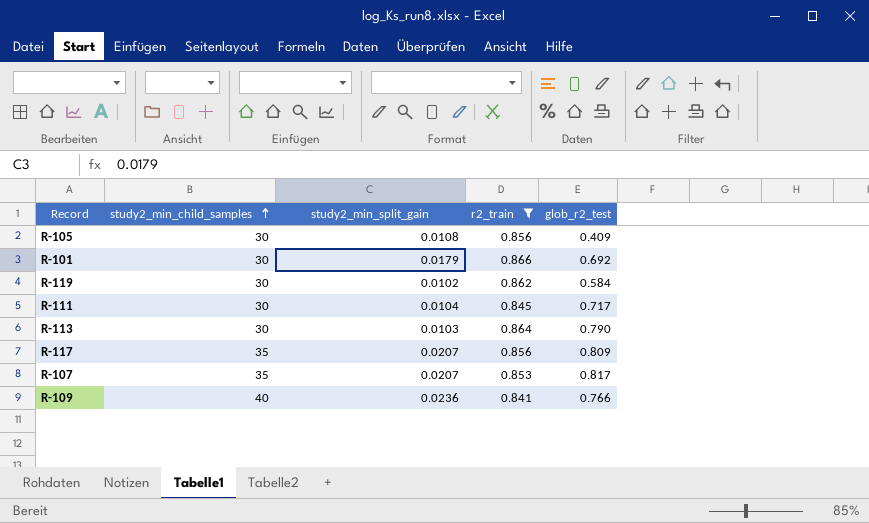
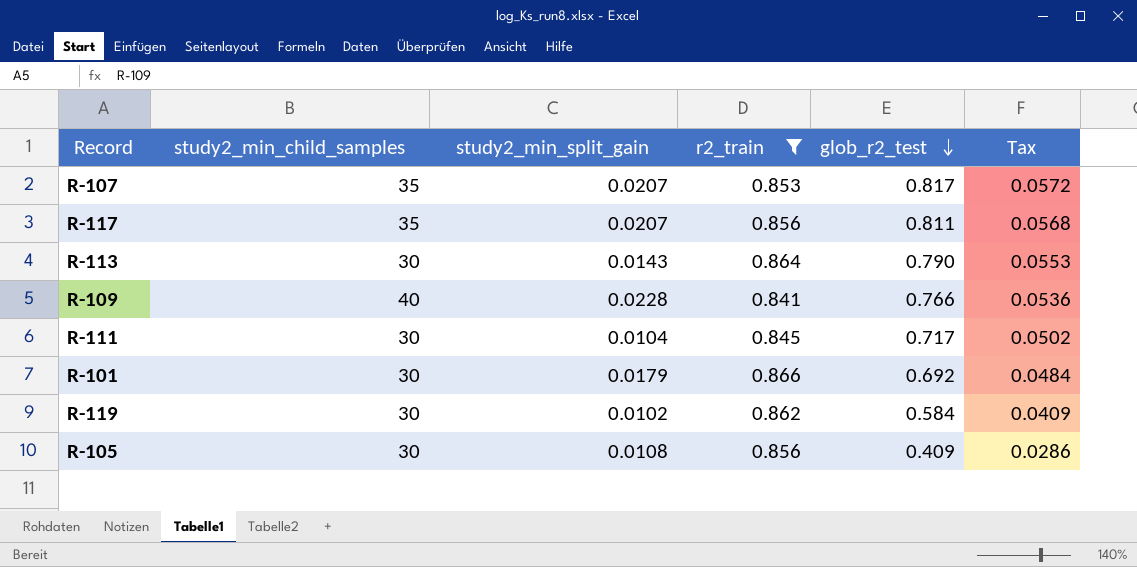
row order: study2_min_child_samples ascending -> glob_r2_test descending
column Tax | formula: none -> [glob_r2_test] * 0.07
R-117 | glob_r2_test: 0.809 -> 0.811
R-113 | study2_min_split_gain: 0.0103 -> 0.0143
R-109 | study2_min_split_gain: 0.0236 -> 0.0228

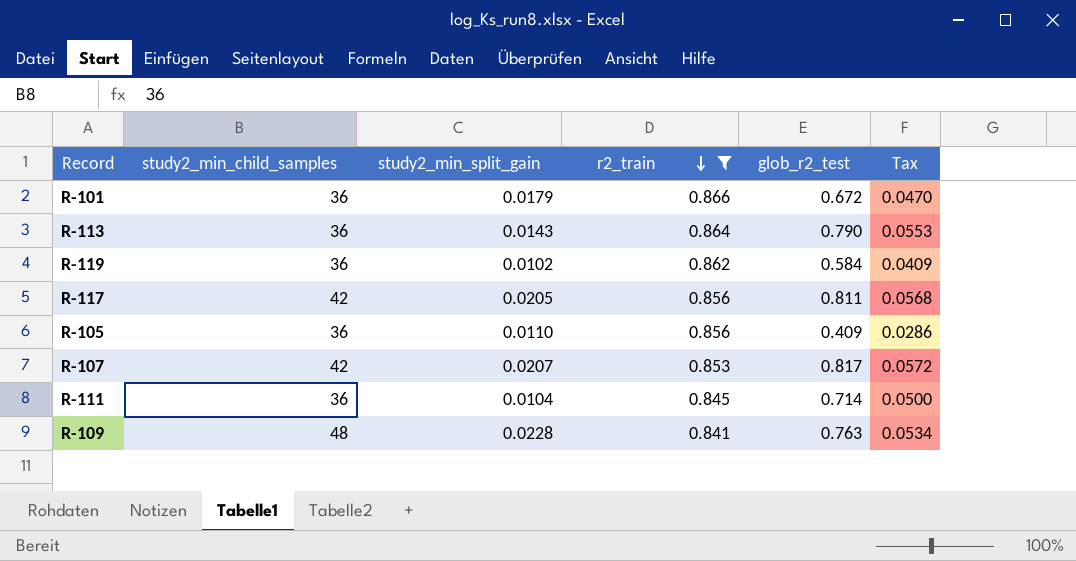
row order: glob_r2_test descending -> r2_train descending
R-101 | study2_min_child_samples: 30 -> 36
R-101 | glob_r2_test: 0.692 -> 0.672
R-101 | Tax: 0.0484 -> 0.0470
R-113 | study2_min_child_samples: 30 -> 36
R-119 | study2_min_child_samples: 30 -> 36
R-117 | study2_min_child_samples: 35 -> 42
R-117 | study2_min_split_gain: 0.0207 -> 0.0205
R-105 | study2_min_child_samples: 30 -> 36
R-105 | study2_min_split_gain: 0.0108 -> 0.0110
R-107 | study2_min_child_samples: 35 -> 42
R-111 | study2_min_child_samples: 30 -> 36
R-111 | glob_r2_test: 0.717 -> 0.714
R-111 | Tax: 0.0502 -> 0.0500
R-109 | study2_min_child_samples: 40 -> 48
R-109 | glob_r2_test: 0.766 -> 0.763
R-109 | Tax: 0.0536 -> 0.0534

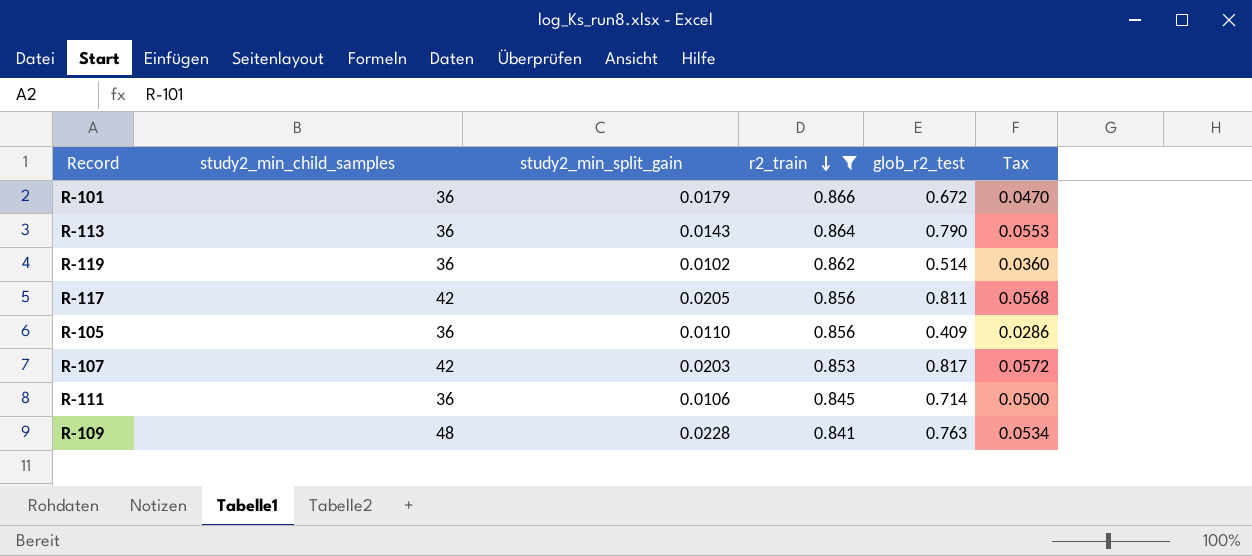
R-119 | glob_r2_test: 0.584 -> 0.514
R-119 | Tax: 0.0409 -> 0.0360
R-107 | study2_min_split_gain: 0.0207 -> 0.0203
R-111 | study2_min_split_gain: 0.0104 -> 0.0106

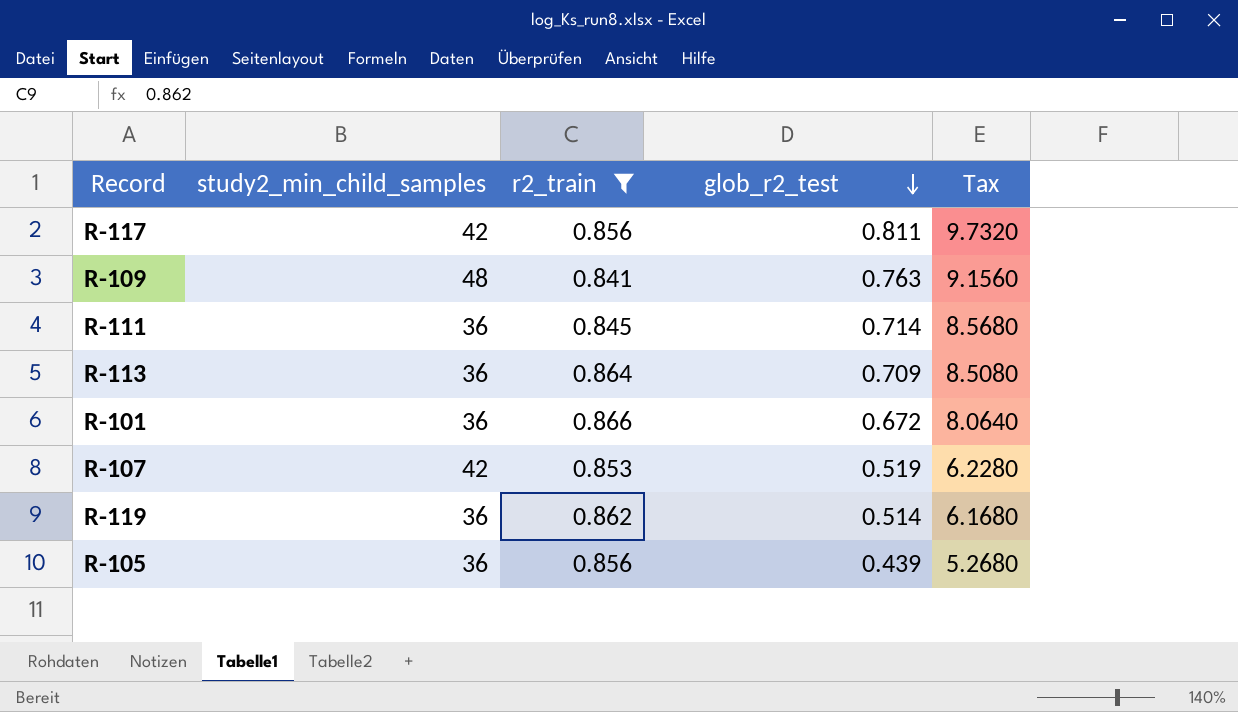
row order: r2_train descending -> glob_r2_test descending
column study2_min_split_gain | position: 3 -> none
column Tax | formula: [glob_r2_test] * 0.07 -> [glob_r2_test] * 12
R-113 | glob_r2_test: 0.790 -> 0.709
R-107 | glob_r2_test: 0.817 -> 0.519
R-105 | glob_r2_test: 0.409 -> 0.439

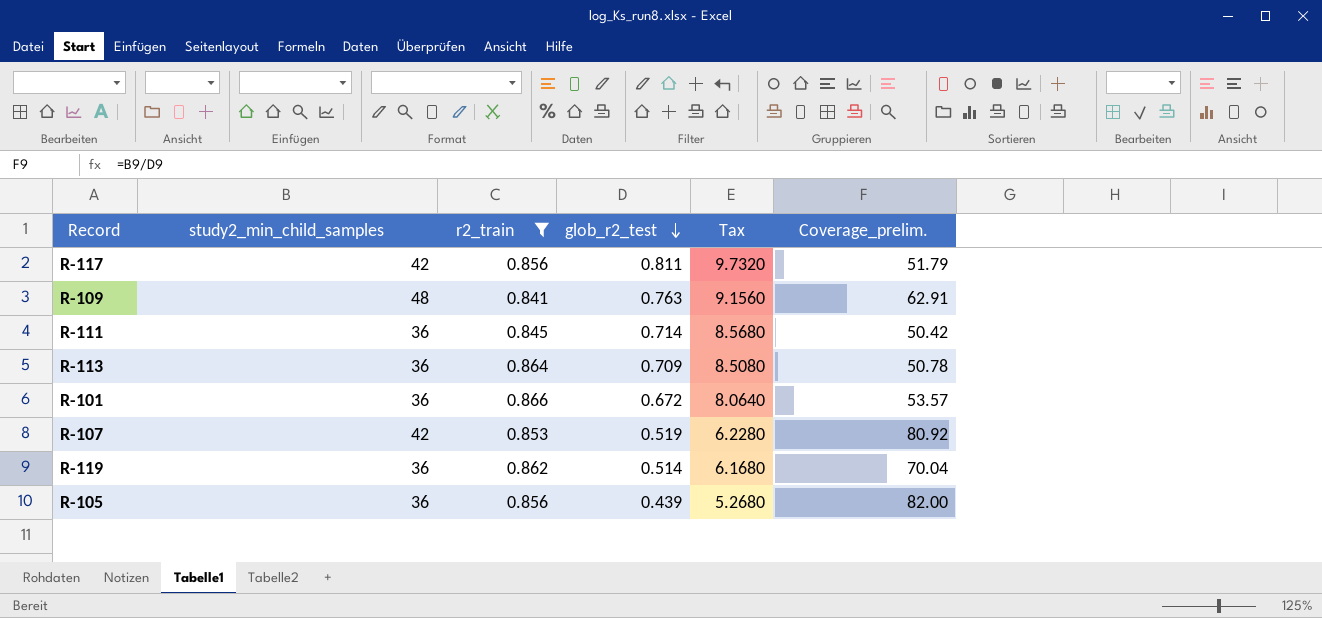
column Coverage_prelim. | formula: none -> [study2_min_child_samples] / [glob_r2_test]

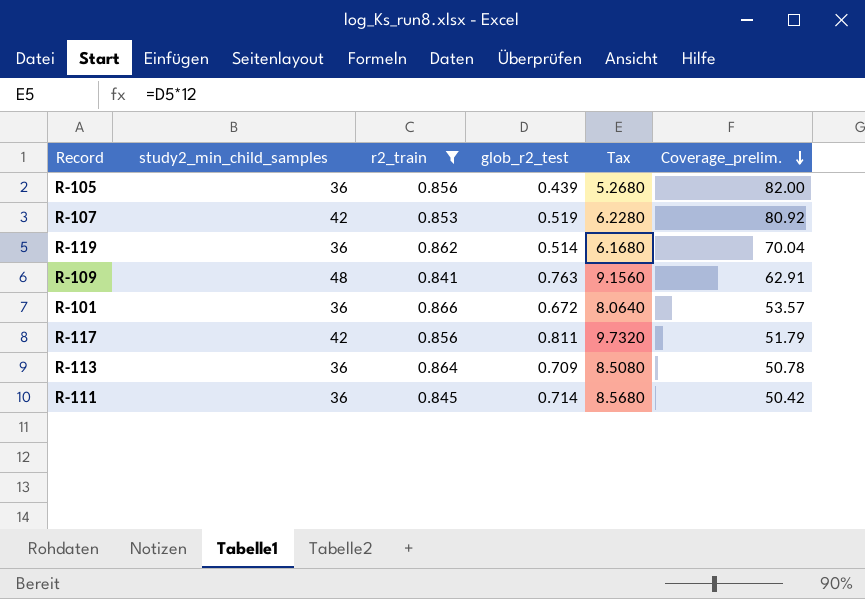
row order: glob_r2_test descending -> Coverage_prelim. descending

